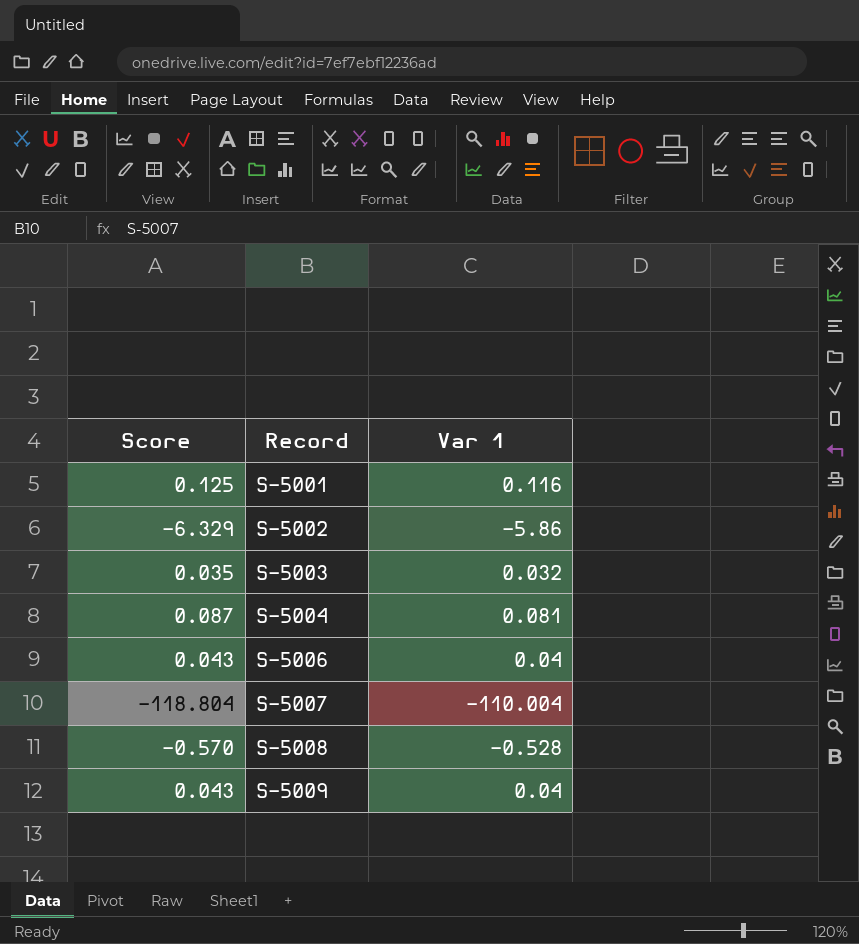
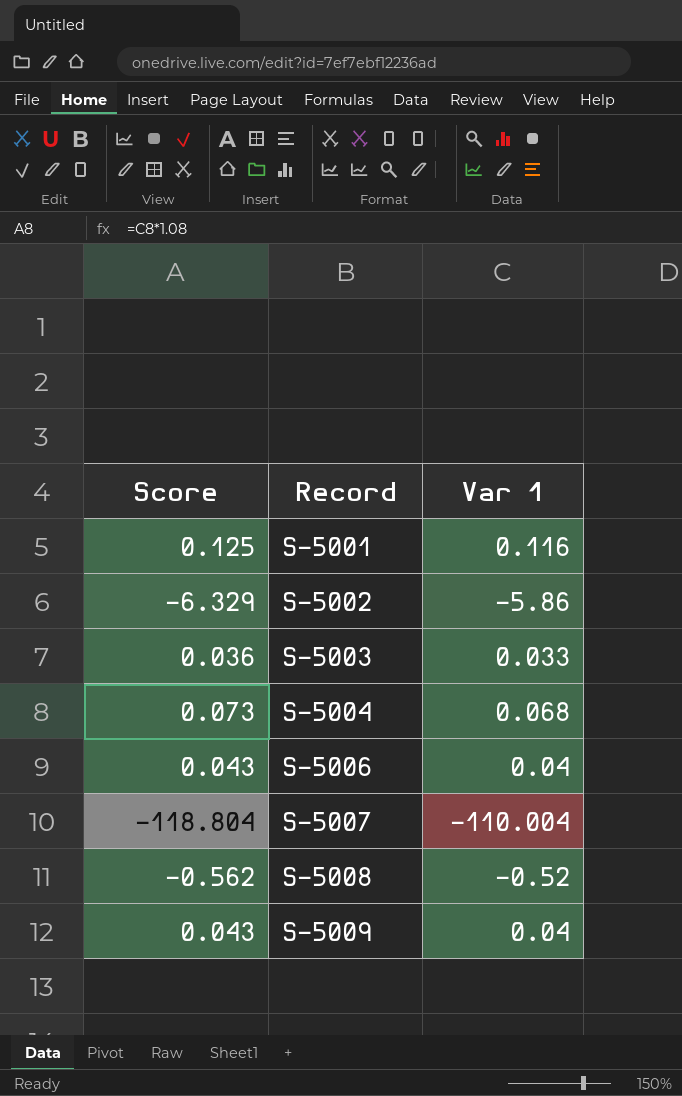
S-5003 | Score: 0.035 -> 0.036
S-5003 | Var 1: 0.032 -> 0.033
S-5004 | Score: 0.087 -> 0.073
S-5004 | Var 1: 0.081 -> 0.068
S-5008 | Score: -0.570 -> -0.562
S-5008 | Var 1: -0.528 -> -0.52

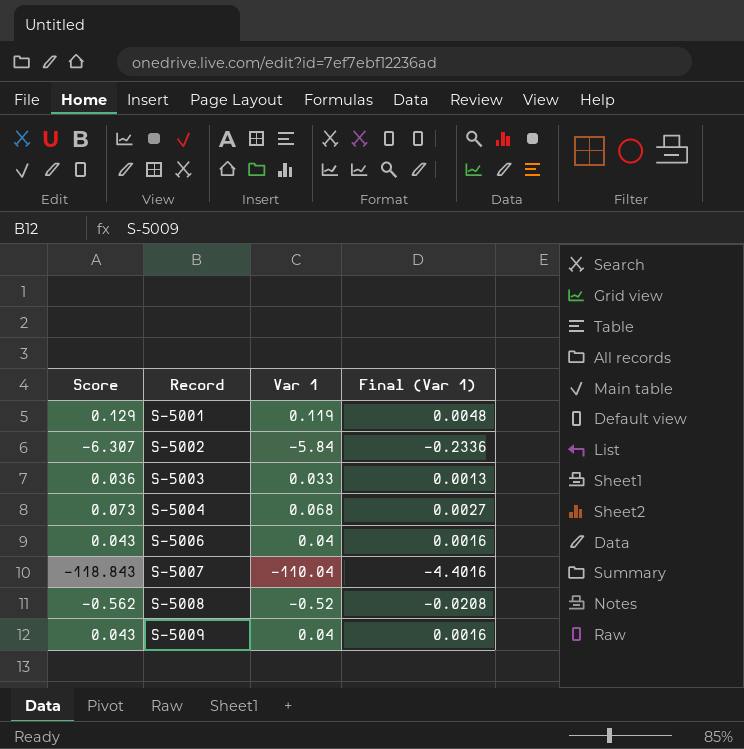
column Final (Var 1) | formula: none -> [Var 1] * 0.04
S-5001 | Score: 0.125 -> 0.129
S-5001 | Var 1: 0.116 -> 0.119
S-5002 | Score: -6.329 -> -6.307
S-5002 | Var 1: -5.86 -> -5.84
S-5007 | Score: -118.804 -> -118.843
S-5007 | Var 1: -110.004 -> -110.04

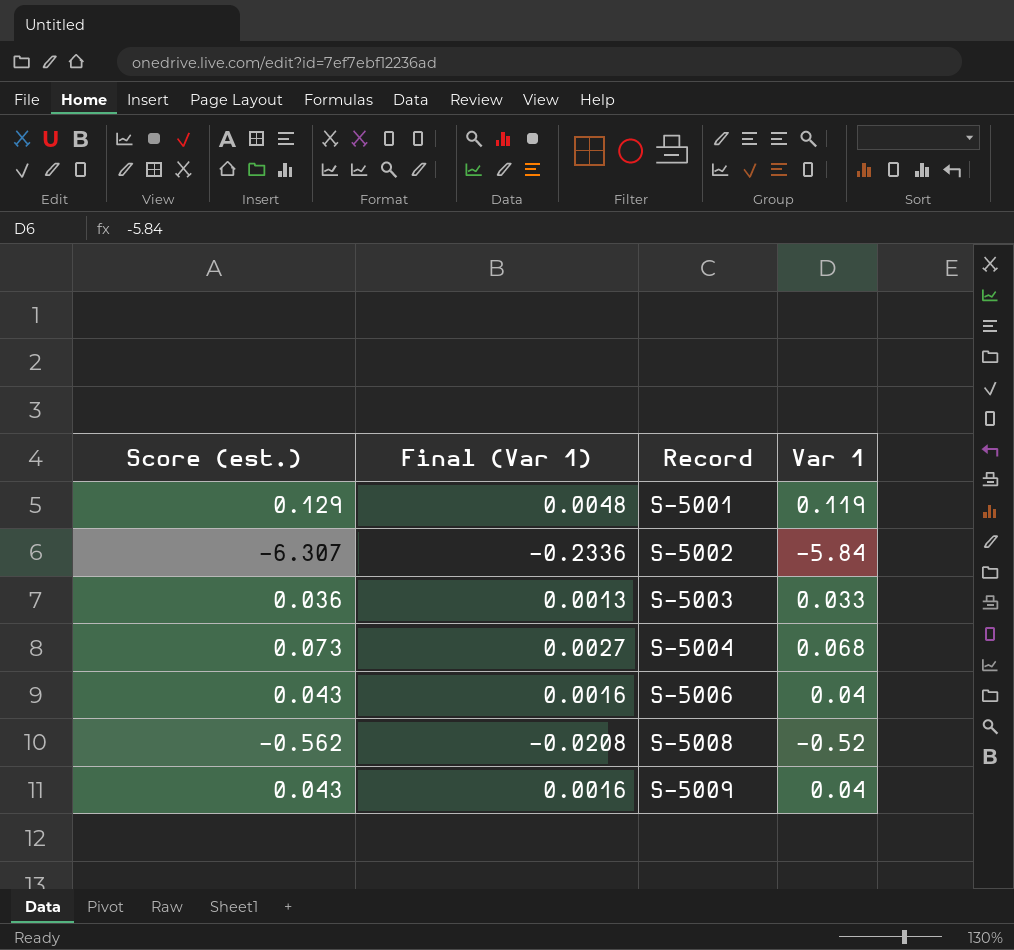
column name: Score -> Score (est.)
column Final (Var 1) | position: 4 -> 2
row S-5007: -118.843 | -110.04 | -4.4016 -> none

